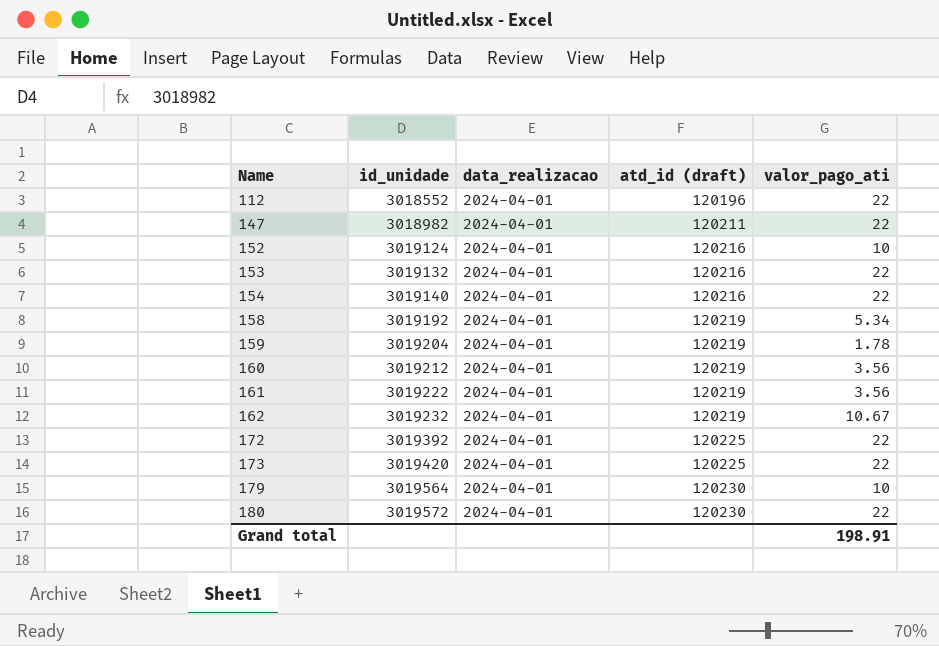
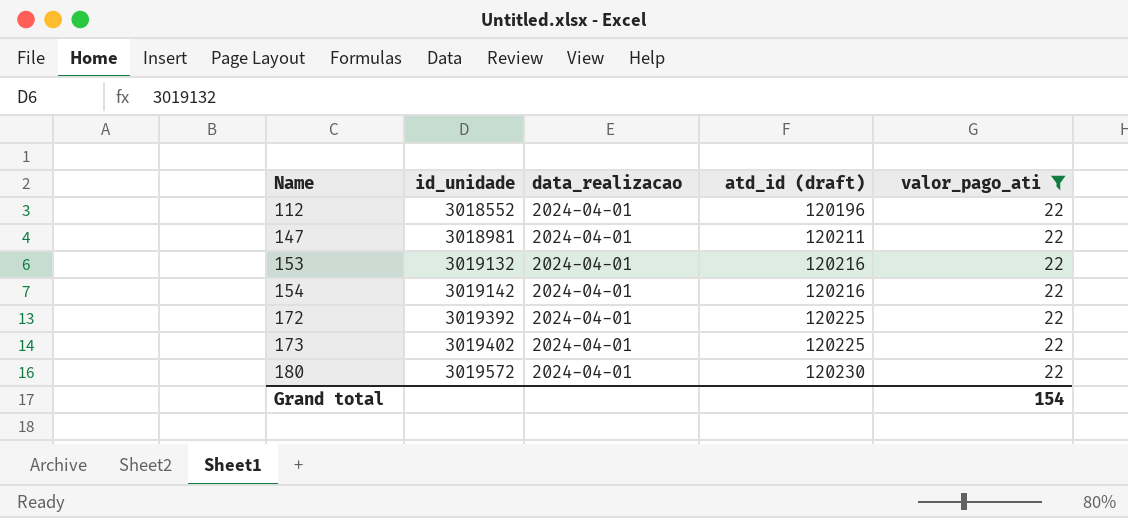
filter: none -> valor_pago_ati = 22
147 | id_unidade: 3018982 -> 3018981
154 | id_unidade: 3019140 -> 3019142
173 | id_unidade: 3019420 -> 3019402
Grand total | valor_pago_ati: 198.91 -> 154

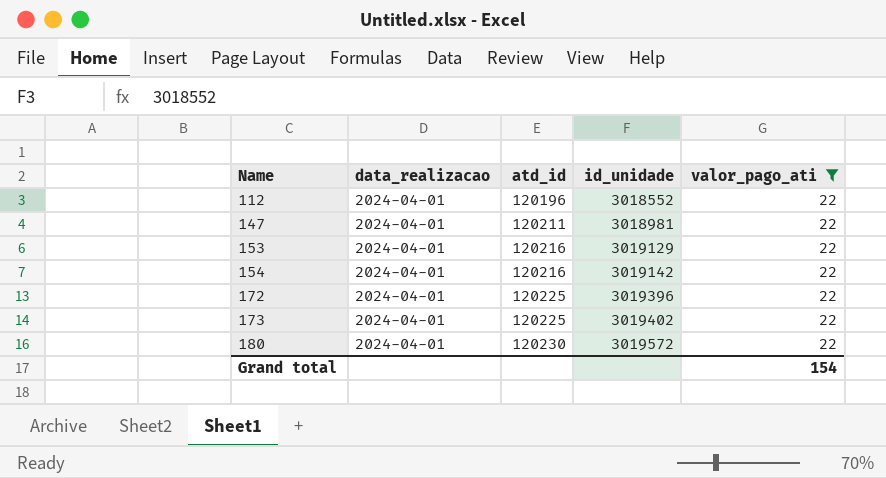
column name: atd_id (draft) -> atd_id
column id_unidade | position: 2 -> 4
153 | id_unidade: 3019132 -> 3019129
172 | id_unidade: 3019392 -> 3019396

